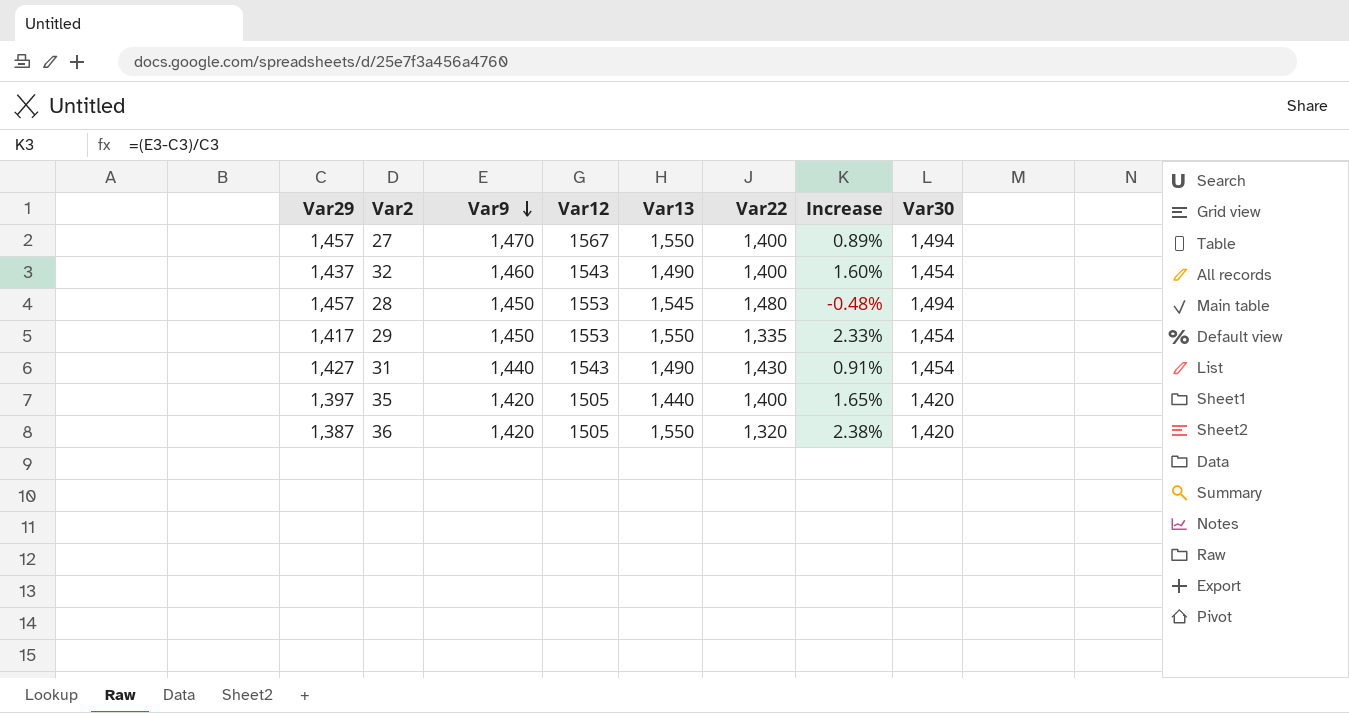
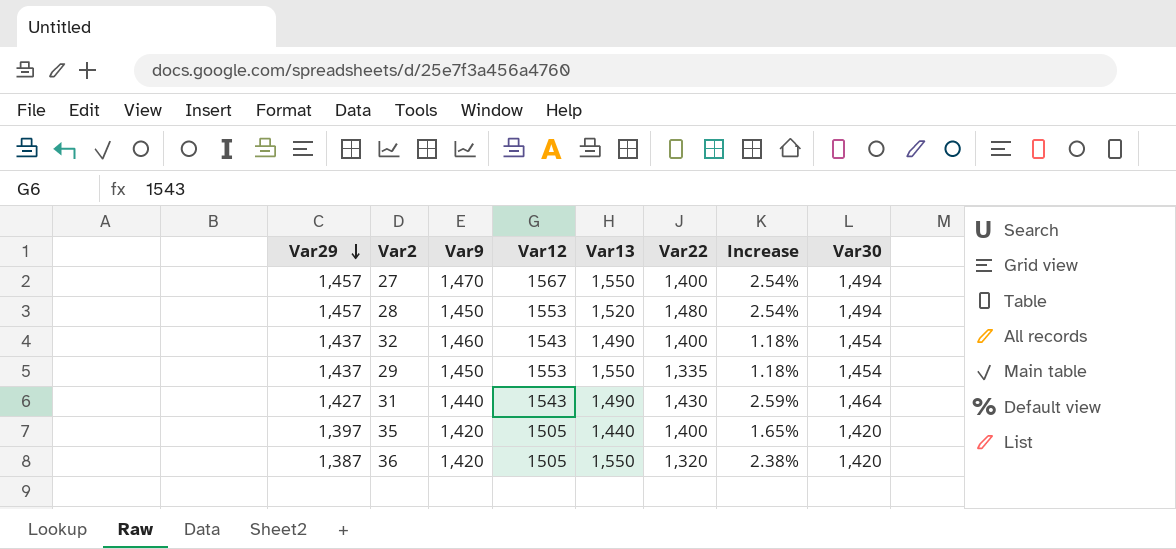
row order: Var9 descending -> Var29 descending
column Increase | formula: ([Var9] - [Var29]) / [Var29] -> ([Var30] - [Var29]) / [Var29]
28 | Var13: 1,545 -> 1,520
29 | Var29: 1,417 -> 1,437
31 | Var30: 1,454 -> 1,464

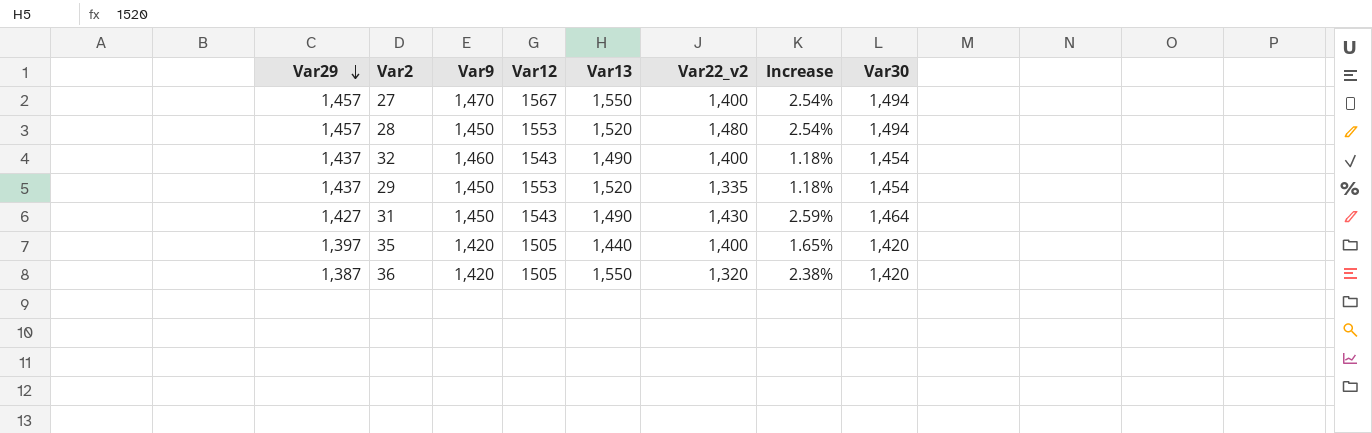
column name: Var22 -> Var22_v2
29 | Var13: 1,550 -> 1,520
31 | Var9: 1,440 -> 1,450

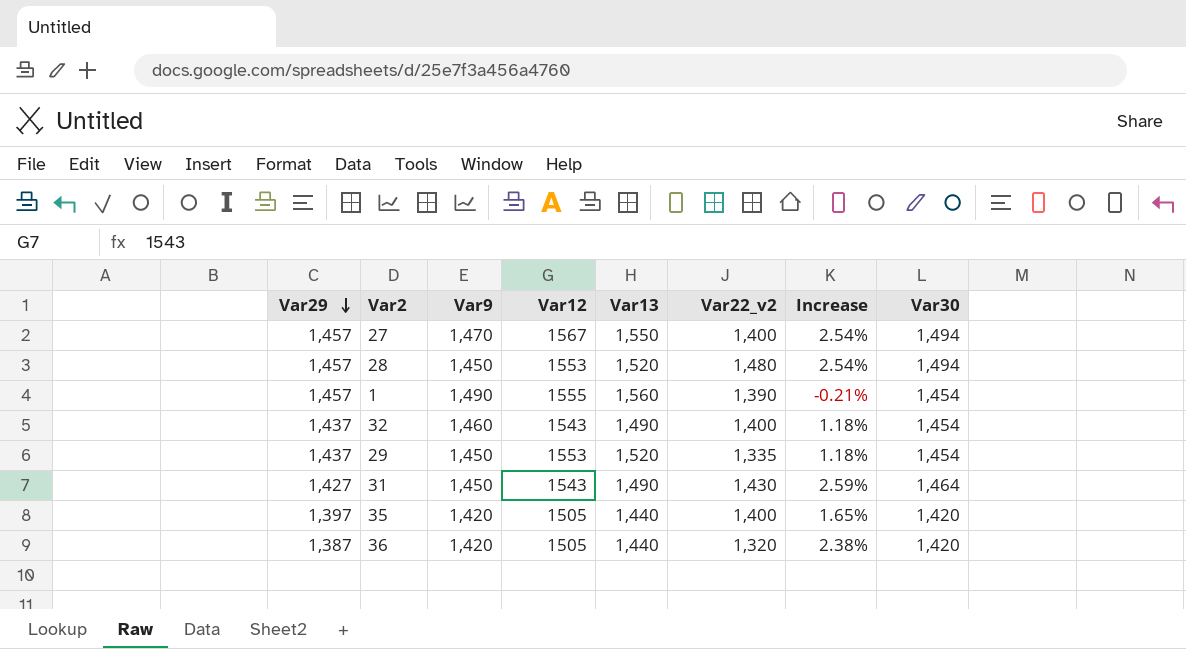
row 1: none -> 1,457 | 1,490 | 1555 | 1,560 | 1,390 | -0.21% | 1,454
36 | Var13: 1,550 -> 1,440

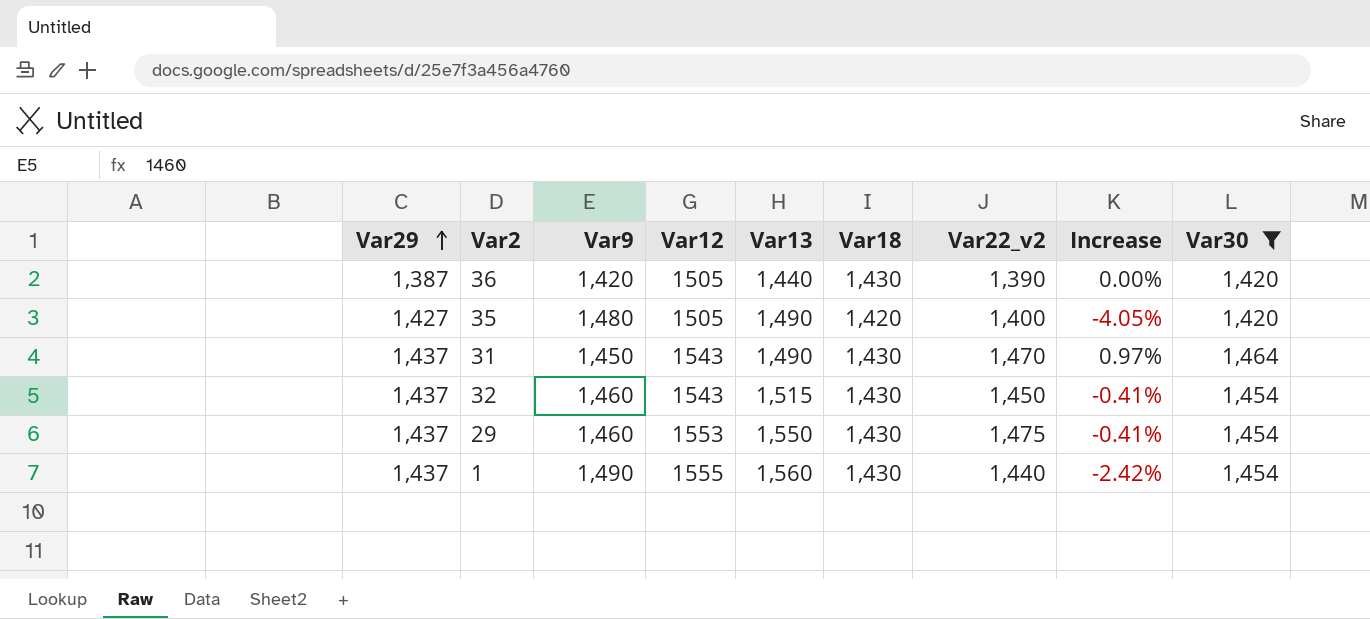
filter: none -> Var30 != 1,494
row order: Var29 descending -> Var29 ascending
column Var18 | position: none -> 6
column Increase | formula: ([Var30] - [Var29]) / [Var29] -> ([Var30] - [Var9]) / [Var9]
36 | Var22_v2: 1,320 -> 1,390
35 | Var29: 1,397 -> 1,427
35 | Var9: 1,420 -> 1,480
35 | Var13: 1,440 -> 1,490
31 | Var29: 1,427 -> 1,437
31 | Var22_v2: 1,430 -> 1,470
32 | Var13: 1,490 -> 1,515
32 | Var22_v2: 1,400 -> 1,450
29 | Var9: 1,450 -> 1,460
29 | Var13: 1,520 -> 1,550
29 | Var22_v2: 1,335 -> 1,475
1 | Var29: 1,457 -> 1,437
1 | Var22_v2: 1,390 -> 1,440

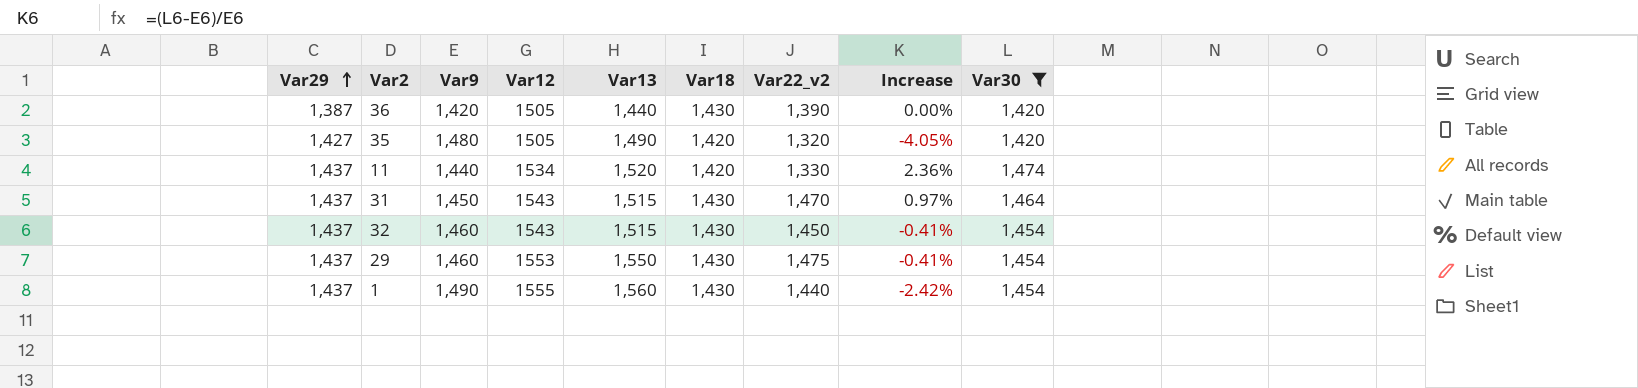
35 | Var22_v2: 1,400 -> 1,320
row 11: none -> 1,437 | 1,440 | 1534 | 1,520 | 1,420 | 1,330 | 2.36% | 1,474
31 | Var13: 1,490 -> 1,515

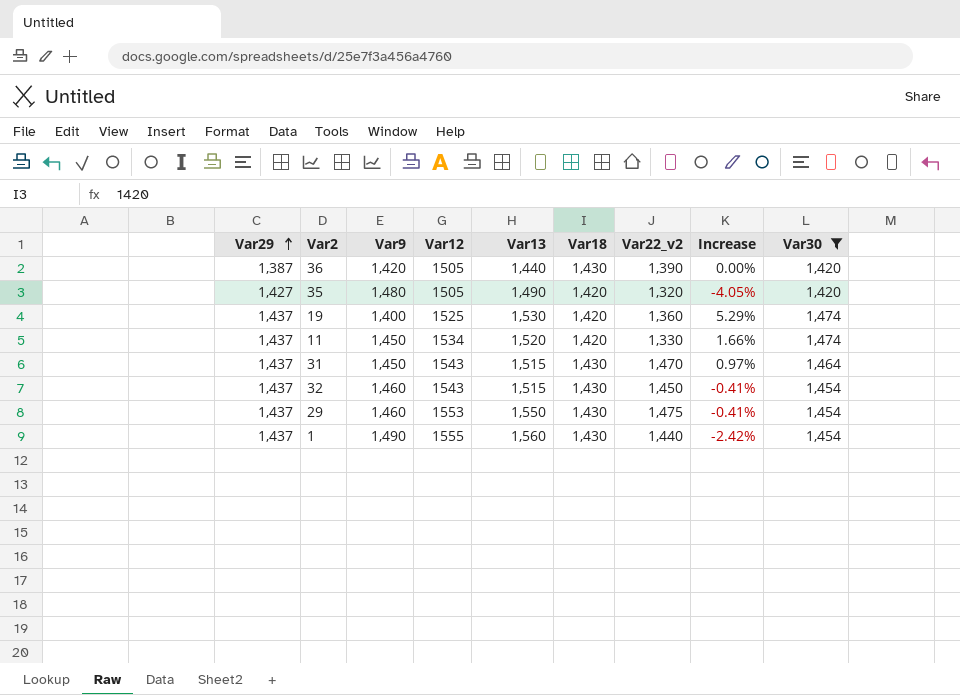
row 19: none -> 1,437 | 1,400 | 1525 | 1,530 | 1,420 | 1,360 | 5.29% | 1,474
11 | Var9: 1,440 -> 1,450
11 | Increase: 2.36% -> 1.66%

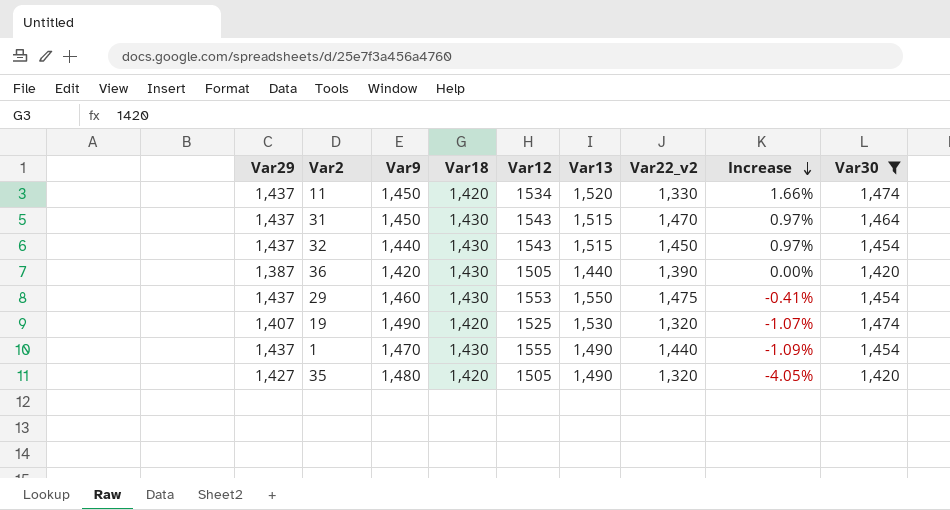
row order: Var29 ascending -> Increase descending
column Var18 | position: 6 -> 4
32 | Var9: 1,460 -> 1,440
32 | Increase: -0.41% -> 0.97%
19 | Var29: 1,437 -> 1,407
19 | Var9: 1,400 -> 1,490
19 | Var22_v2: 1,360 -> 1,320
19 | Increase: 5.29% -> -1.07%
1 | Var9: 1,490 -> 1,470
1 | Var13: 1,560 -> 1,490
1 | Increase: -2.42% -> -1.09%

